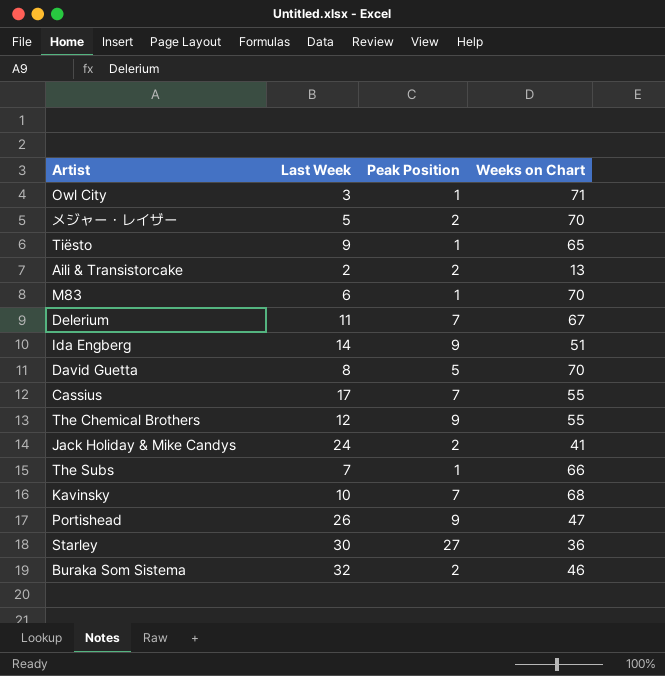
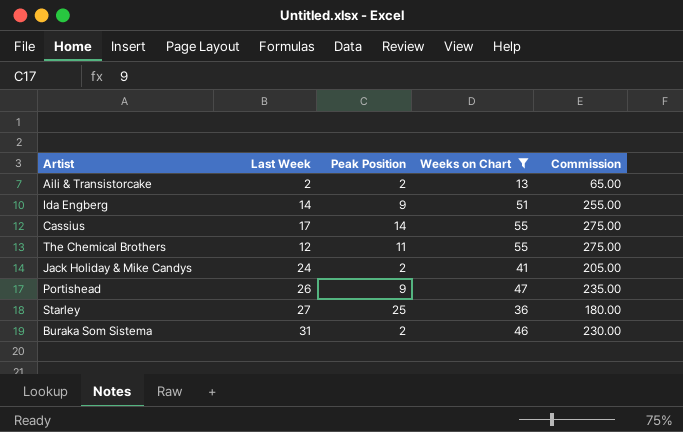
filter: none -> Weeks on Chart <= 55
column Commission | formula: none -> [Weeks on Chart] * 5
Cassius | Peak Position: 7 -> 14
The Chemical Brothers | Peak Position: 9 -> 11
Starley | Last Week: 30 -> 27
Starley | Peak Position: 27 -> 25
Buraka Som Sistema | Last Week: 32 -> 31

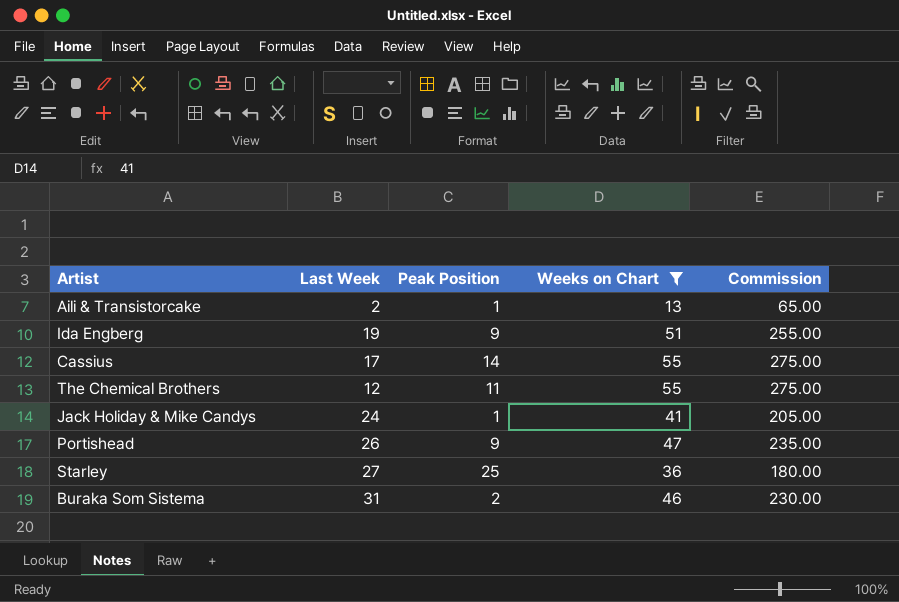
Aili & Transistorcake | Peak Position: 2 -> 1
Ida Engberg | Last Week: 14 -> 19
Jack Holiday & Mike Candys | Peak Position: 2 -> 1

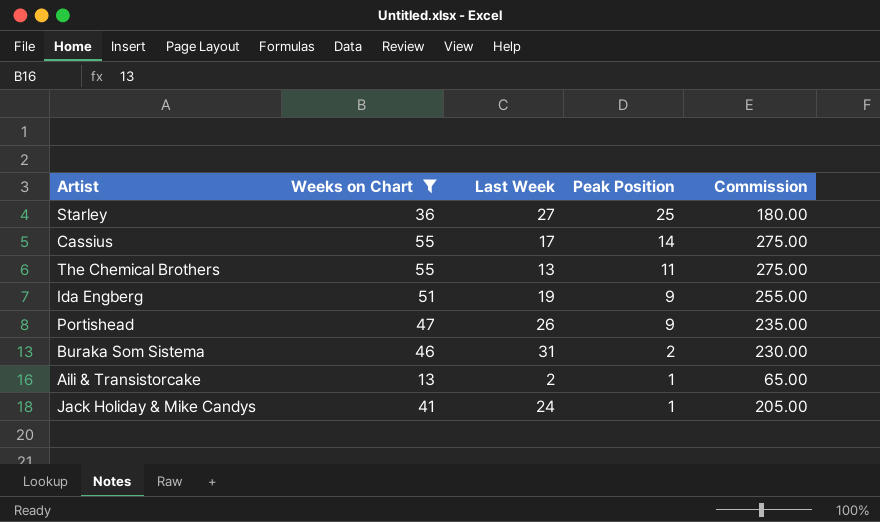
row order: none -> Peak Position descending
column Weeks on Chart | position: 4 -> 2
The Chemical Brothers | Last Week: 12 -> 13

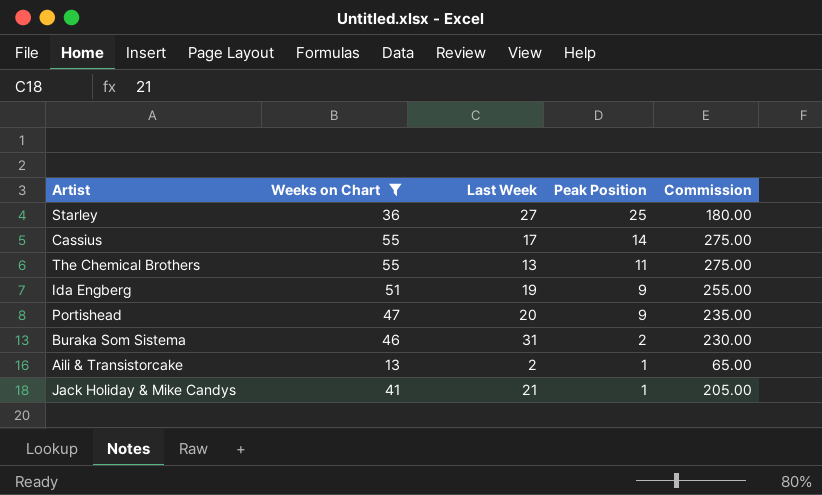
Portishead | Last Week: 26 -> 20
Jack Holiday & Mike Candys | Last Week: 24 -> 21

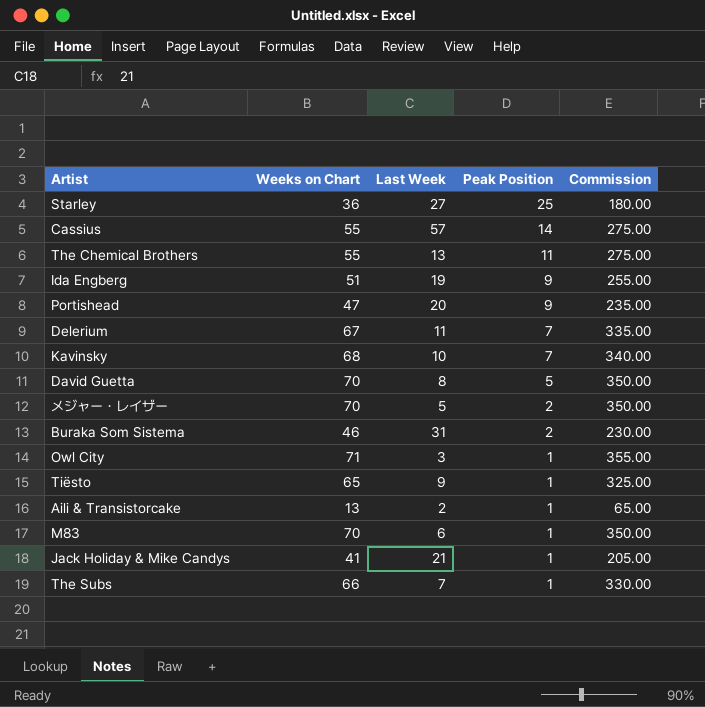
filter: Weeks on Chart <= 55 -> none
Cassius | Last Week: 17 -> 57

